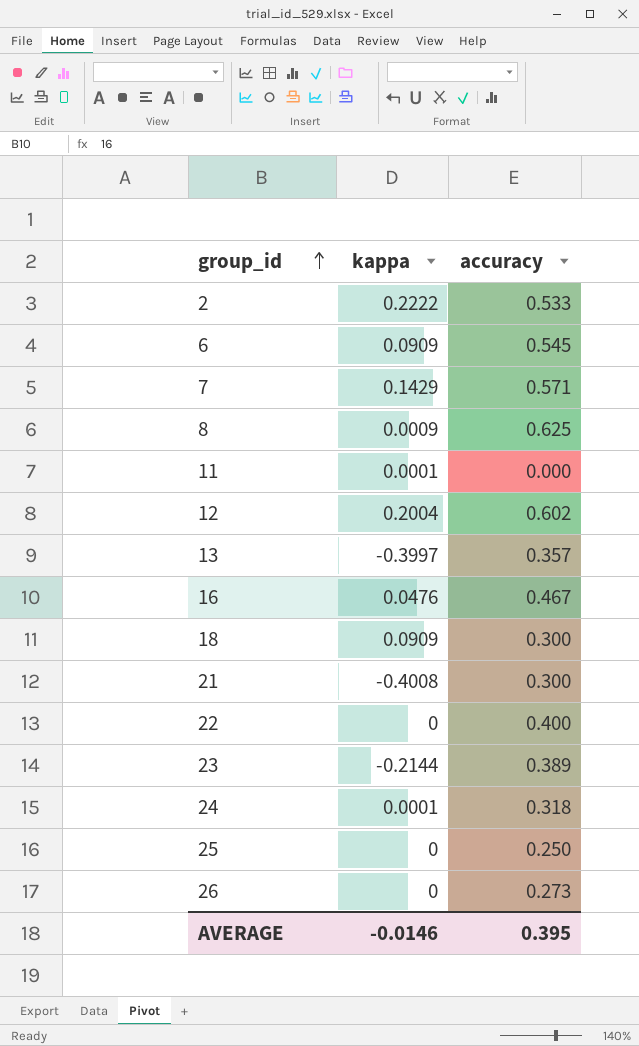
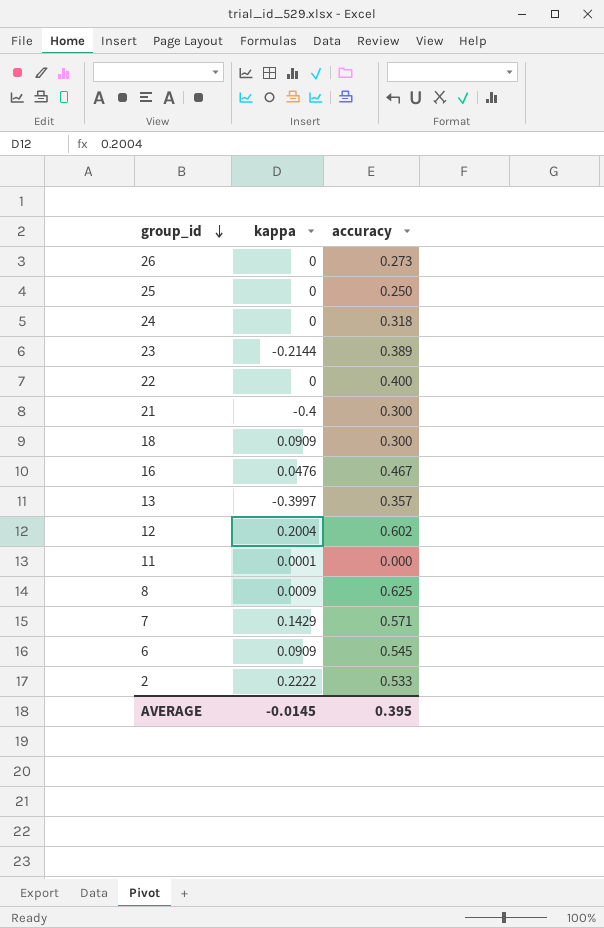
row order: group_id ascending -> group_id descending
24 | kappa: 0.0001 -> 0
21 | kappa: -0.4008 -> -0.4
AVERAGE | kappa: -0.0146 -> -0.0145

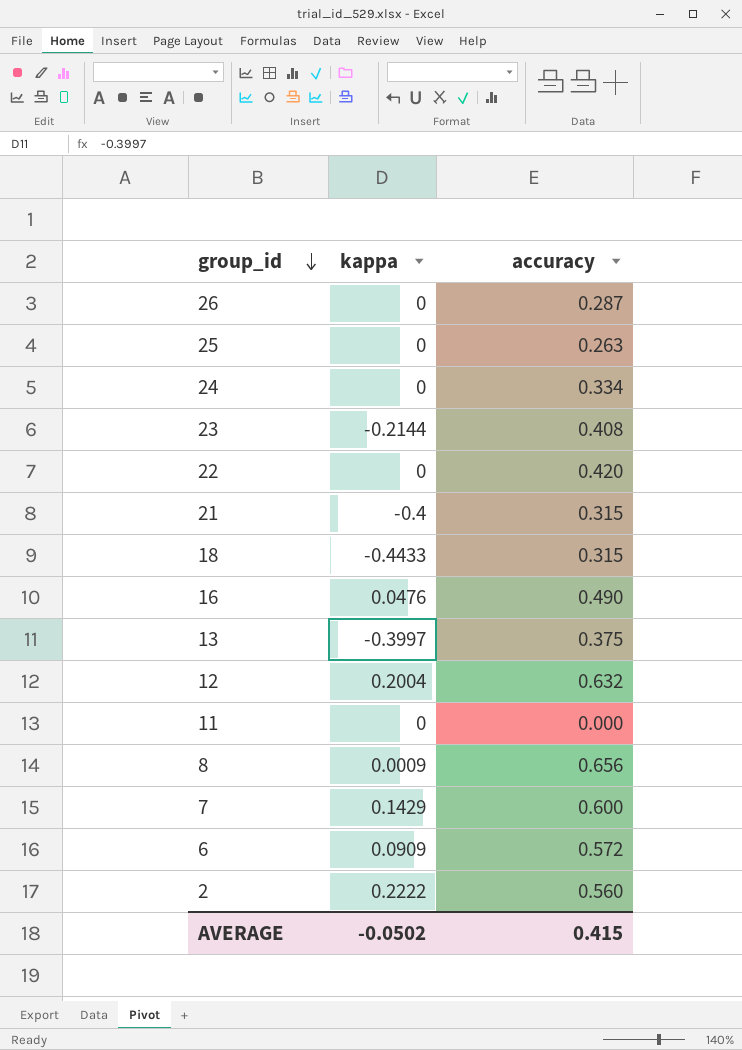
26 | accuracy: 0.273 -> 0.287
25 | accuracy: 0.250 -> 0.263
24 | accuracy: 0.318 -> 0.334
23 | accuracy: 0.389 -> 0.408
22 | accuracy: 0.400 -> 0.420
21 | accuracy: 0.300 -> 0.315
18 | kappa: 0.0909 -> -0.4433
18 | accuracy: 0.300 -> 0.315
16 | accuracy: 0.467 -> 0.490
13 | accuracy: 0.357 -> 0.375
12 | accuracy: 0.602 -> 0.632
11 | kappa: 0.0001 -> 0
8 | accuracy: 0.625 -> 0.656
7 | accuracy: 0.571 -> 0.600
6 | accuracy: 0.545 -> 0.572
2 | accuracy: 0.533 -> 0.560
AVERAGE | kappa: -0.0145 -> -0.0502
AVERAGE | accuracy: 0.395 -> 0.415

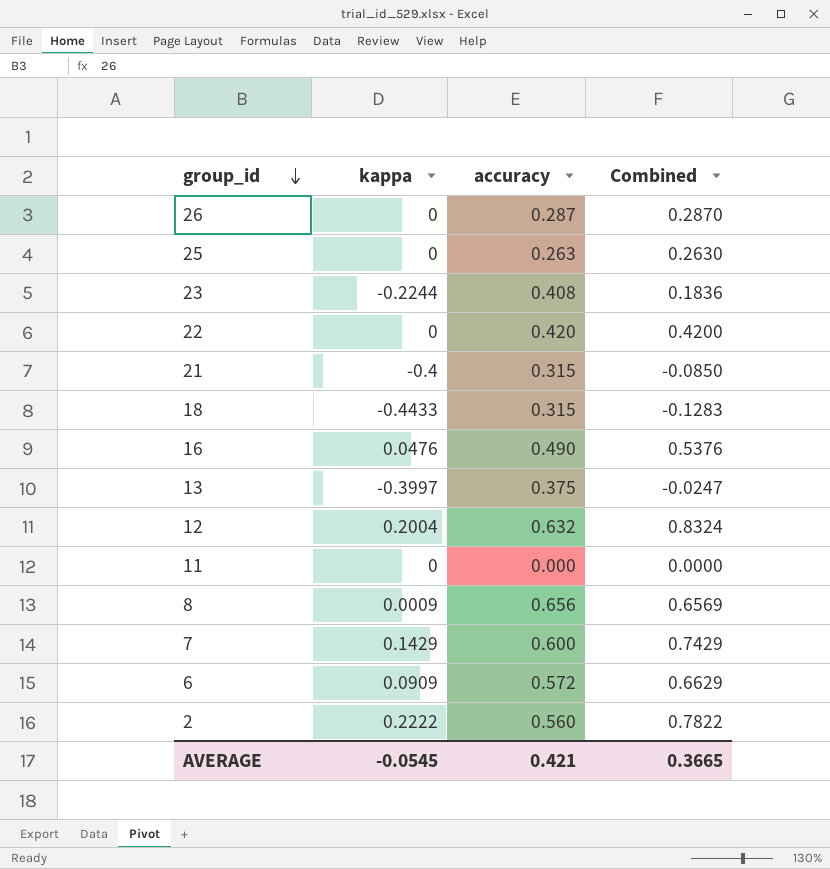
column Combined | formula: none -> [kappa] + [accuracy]
row 24: 0 | 0.334 -> none
23 | kappa: -0.2144 -> -0.2244
AVERAGE | kappa: -0.0502 -> -0.0545
AVERAGE | accuracy: 0.415 -> 0.421

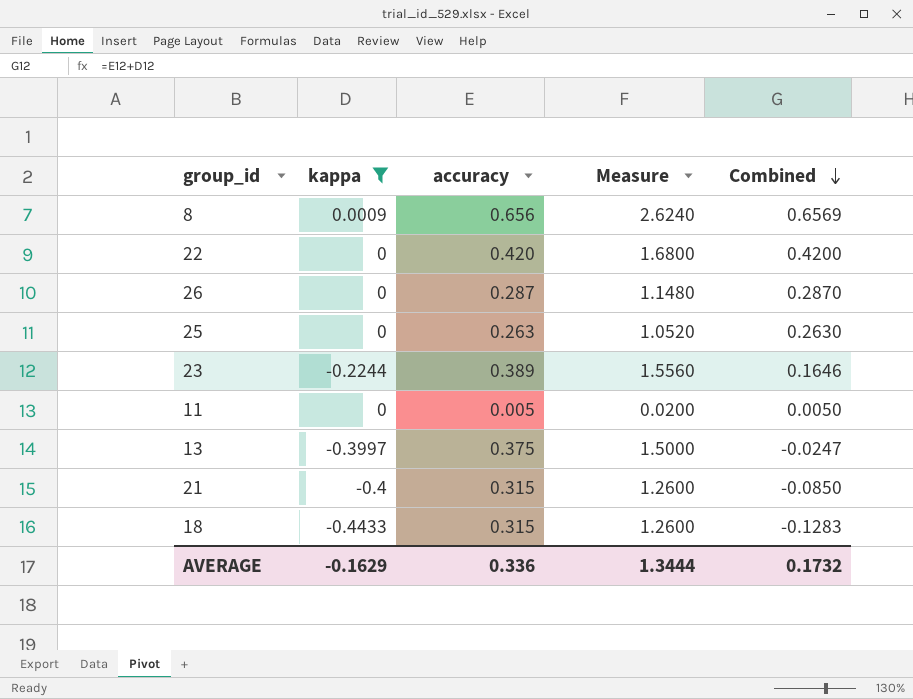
filter: none -> kappa <= 0.0009
row order: group_id descending -> Combined descending
column Measure | formula: none -> [accuracy] * 4
23 | accuracy: 0.408 -> 0.389
23 | Combined: 0.1836 -> 0.1646
11 | accuracy: 0.000 -> 0.005
11 | Combined: 0.0000 -> 0.0050
AVERAGE | kappa: -0.0545 -> -0.1629
AVERAGE | accuracy: 0.421 -> 0.336
AVERAGE | Combined: 0.3665 -> 0.1732

